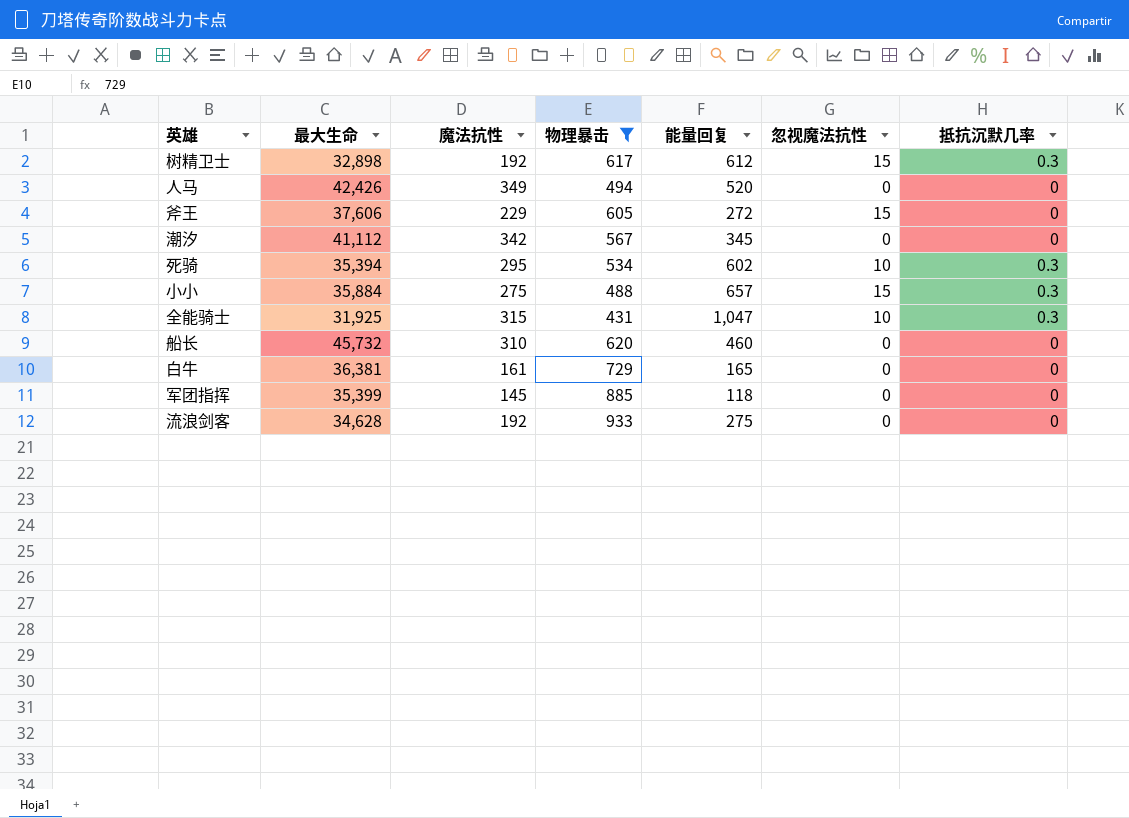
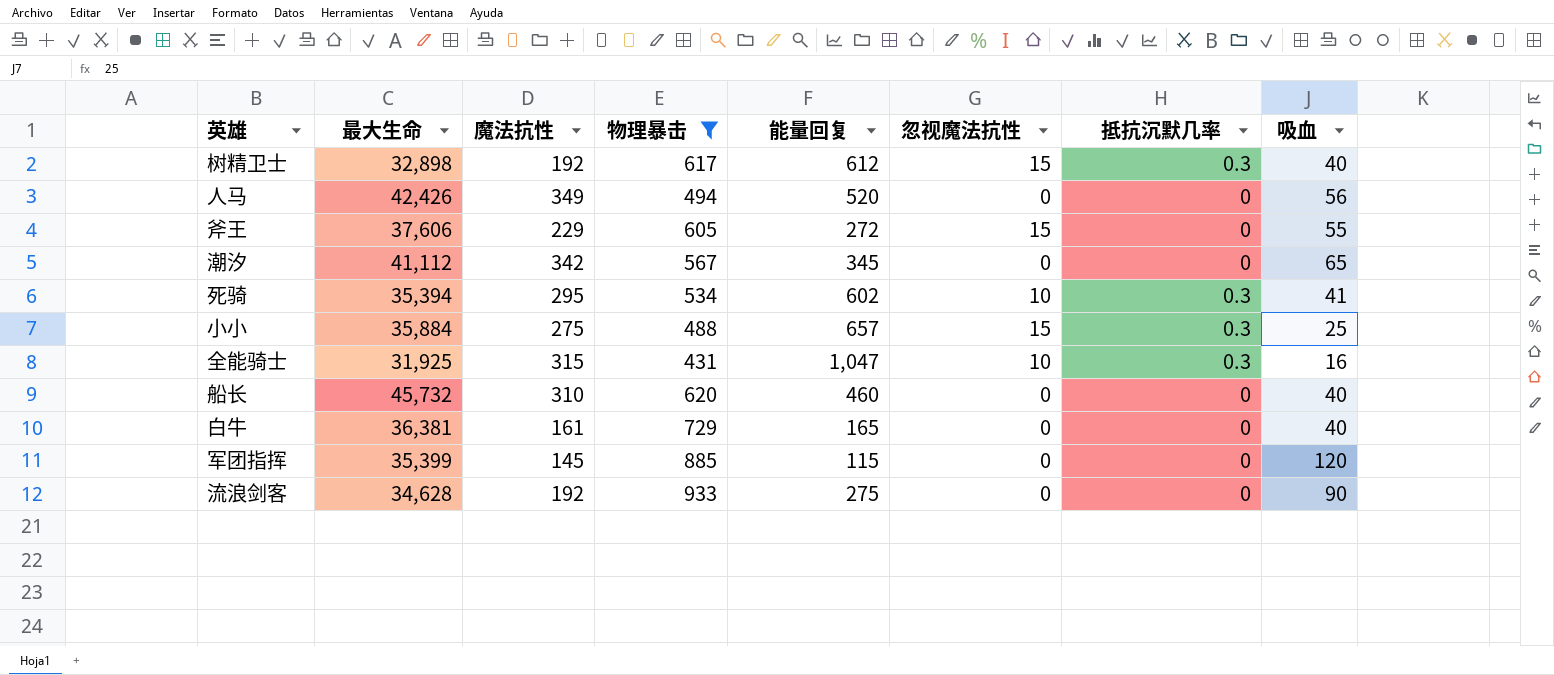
column 吸血 | position: none -> 8
军团指挥 | 能量回复: 118 -> 115

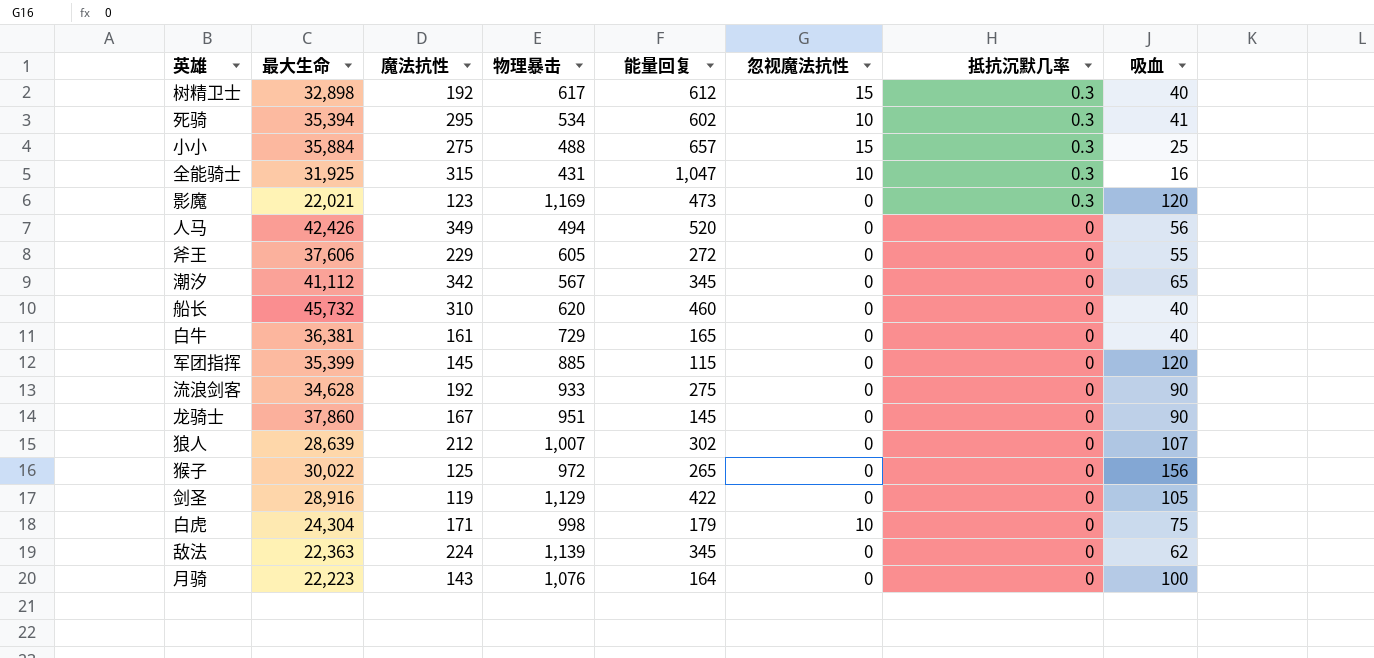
filter: 物理暴击 <= 933 -> none
row order: none -> 抵抗沉默几率 descending
斧王 | 忽视魔法抗性: 15 -> 0

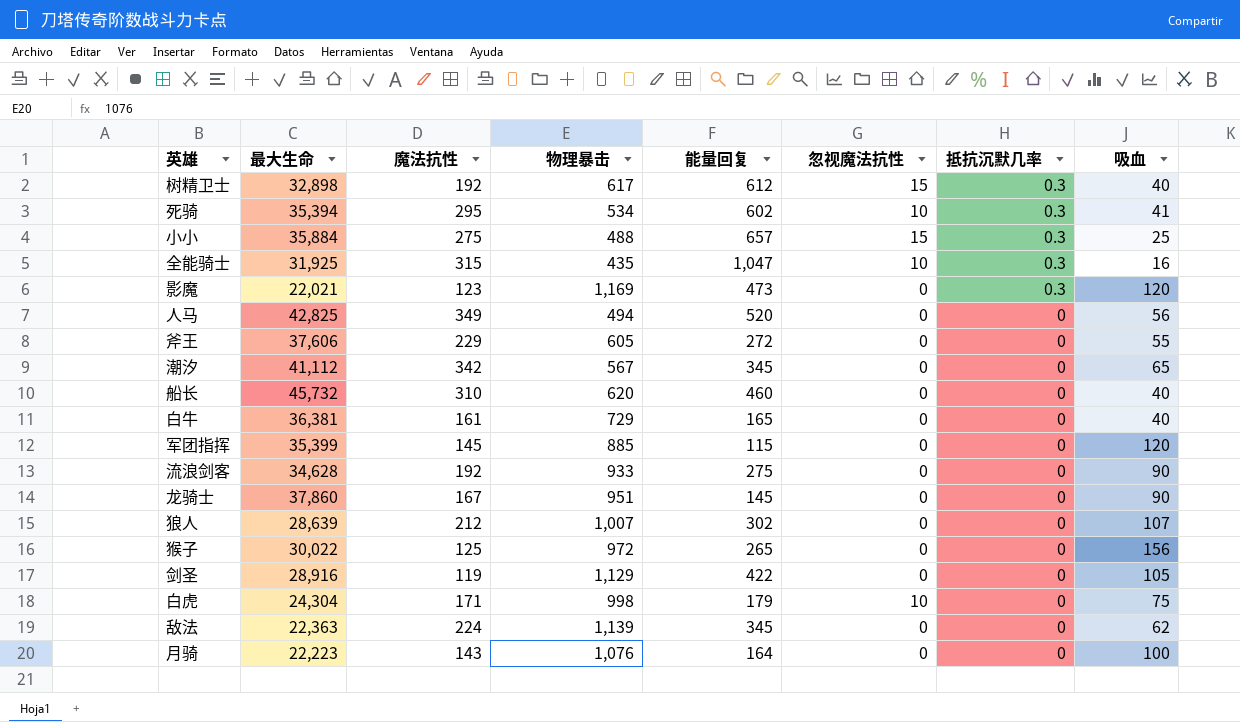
全能骑士 | 物理暴击: 431 -> 435
人马 | 最大生命: 42,426 -> 42,825

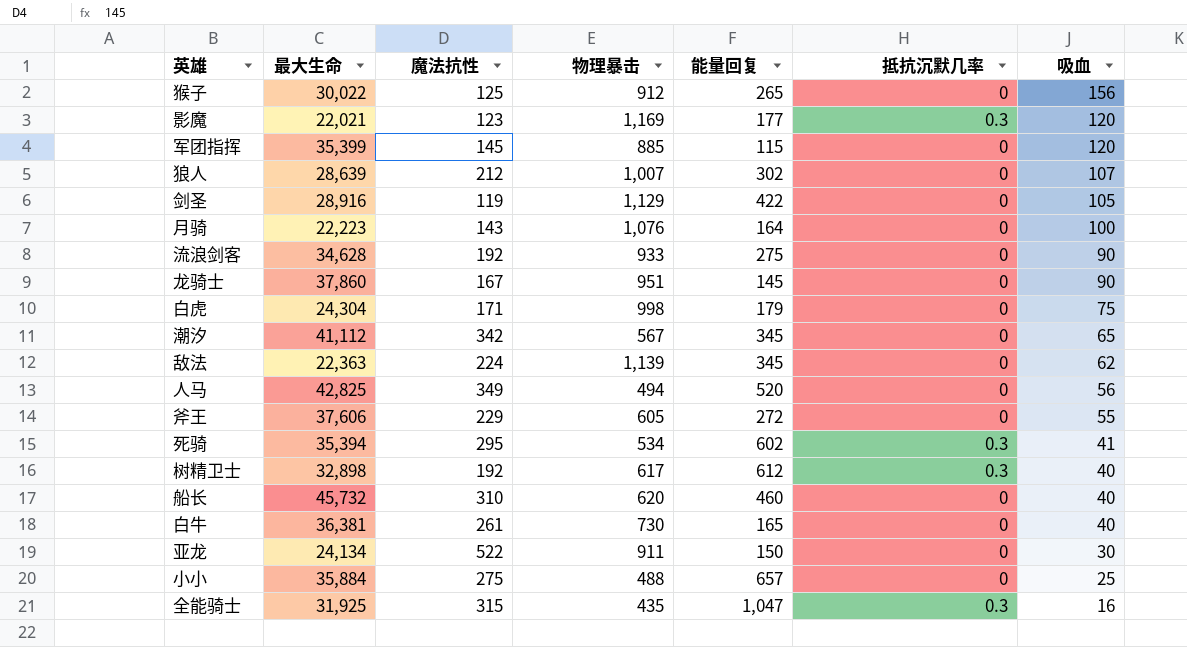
row order: 抵抗沉默几率 descending -> 吸血 descending
column 忽视魔法抗性 | position: 6 -> none
猴子 | 物理暴击: 972 -> 912
影魔 | 能量回复: 473 -> 177
白牛 | 魔法抗性: 161 -> 261
白牛 | 物理暴击: 729 -> 730
row 亚龙: none -> 24,134 | 522 | 911 | 150 | 0 | 30
小小 | 抵抗沉默几率: 0.3 -> 0

